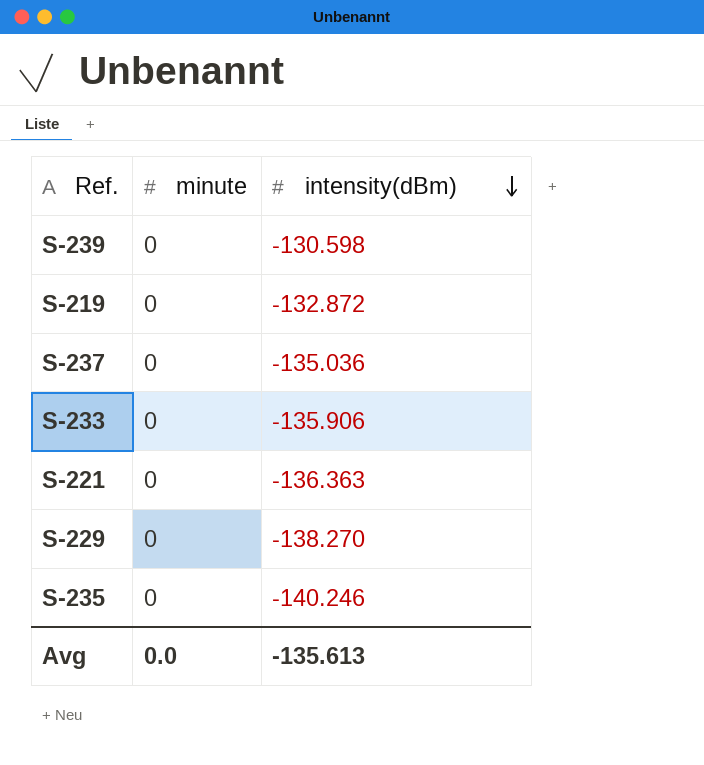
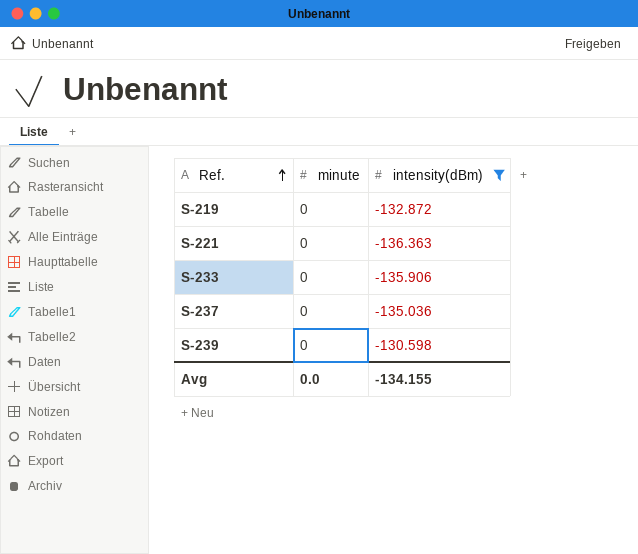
filter: none -> intensity(dBm) >= -136.363
row order: intensity(dBm) descending -> Ref. ascending
Avg | intensity(dBm): -135.613 -> -134.155

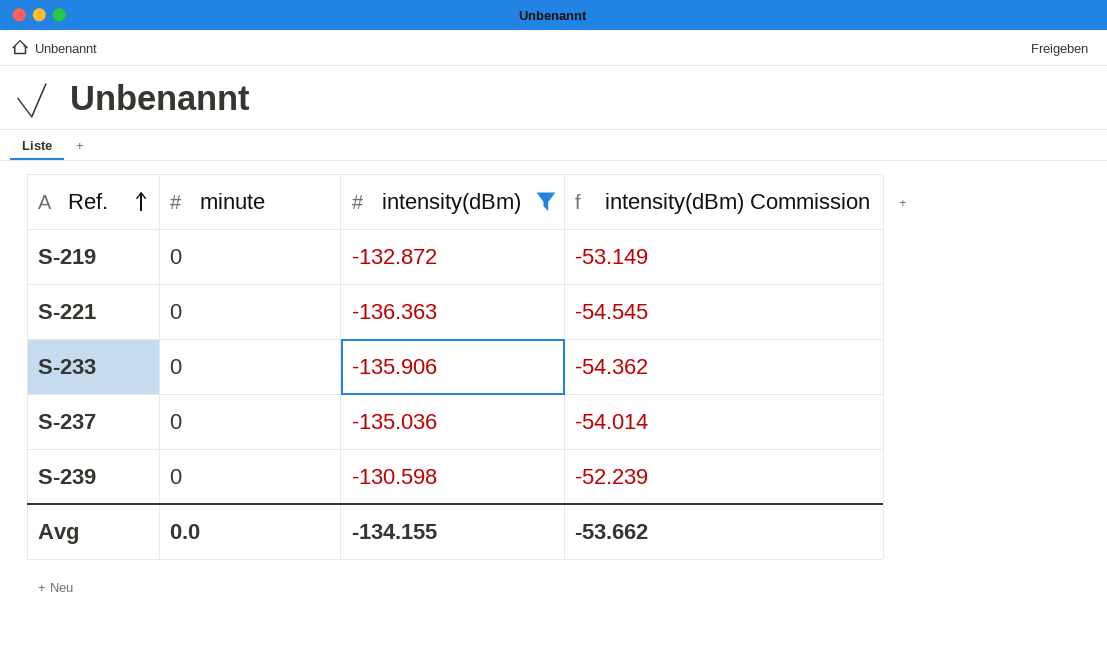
column intensity(dBm) Commission | formula: none -> [intensity(dBm)] * 0.4

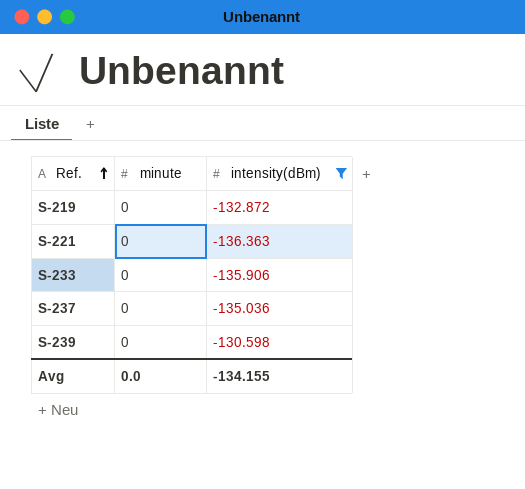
column intensity(dBm) Commission | formula: [intensity(dBm)] * 0.4 -> none

